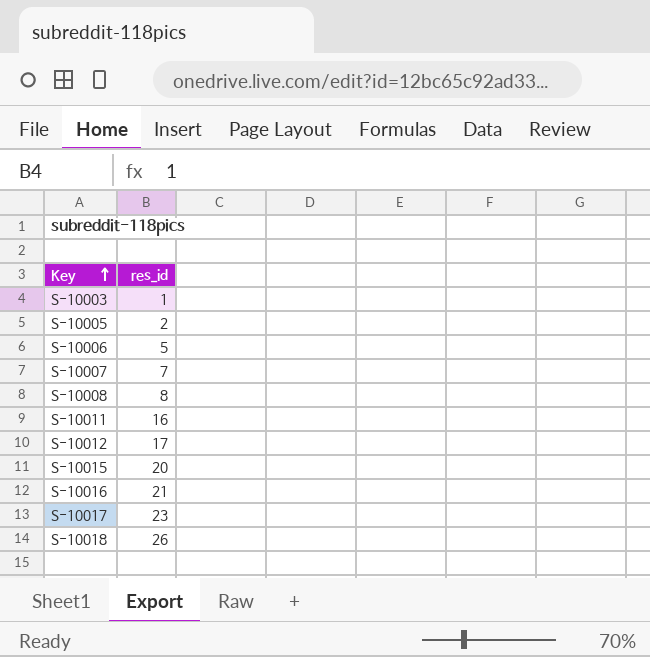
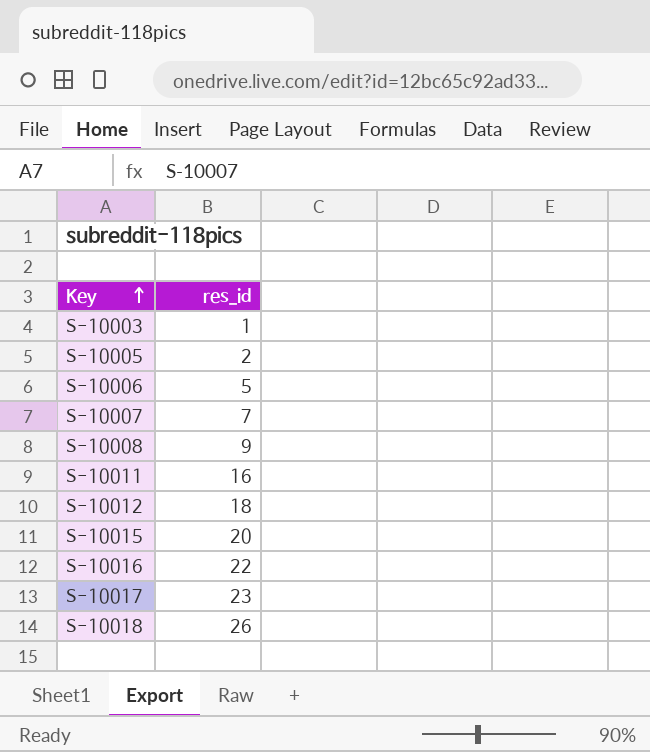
S-10008 | res_id: 8 -> 9
S-10012 | res_id: 17 -> 18
S-10016 | res_id: 21 -> 22

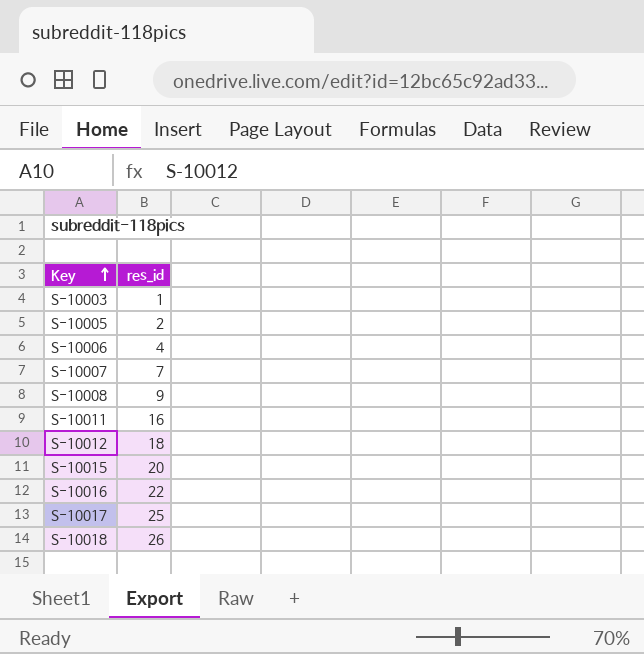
S-10006 | res_id: 5 -> 4
S-10017 | res_id: 23 -> 25

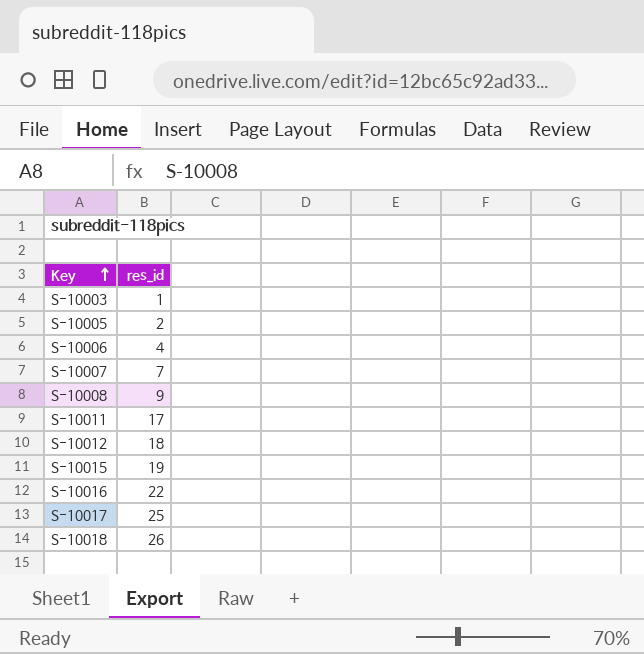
S-10011 | res_id: 16 -> 17
S-10015 | res_id: 20 -> 19

